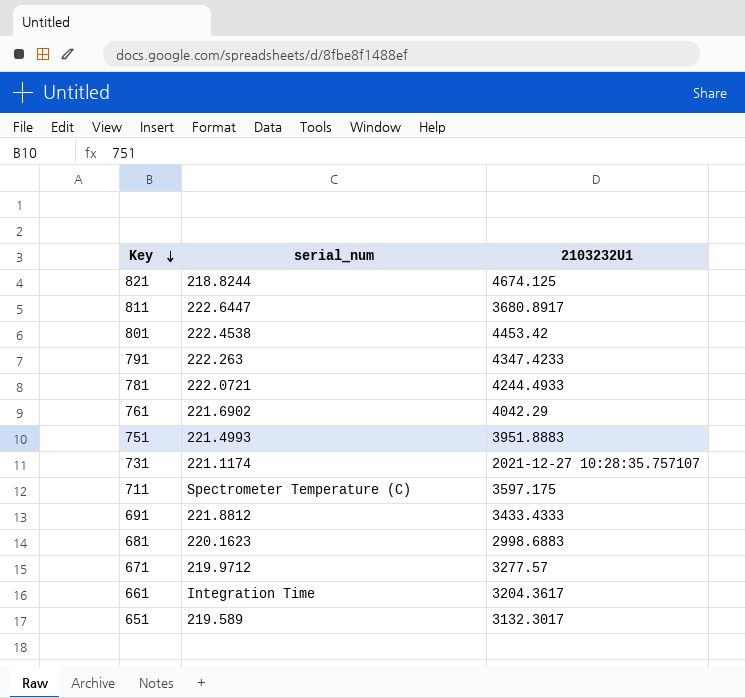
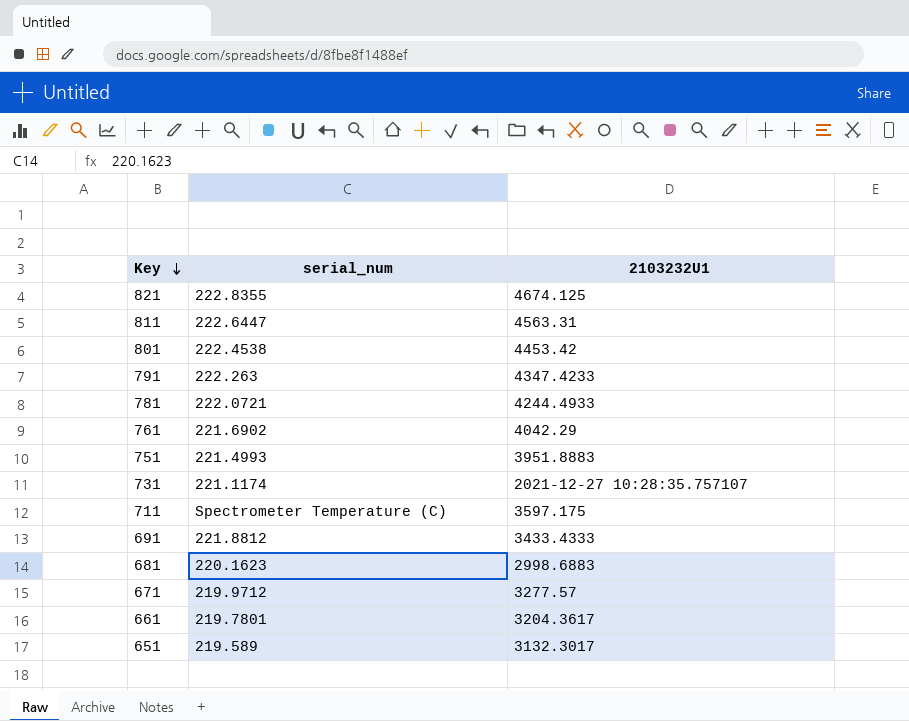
821 | serial_num: 218.8244 -> 222.8355
811 | 2103232U1: 3680.8917 -> 4563.31
661 | serial_num: Integration Time -> 219.7801

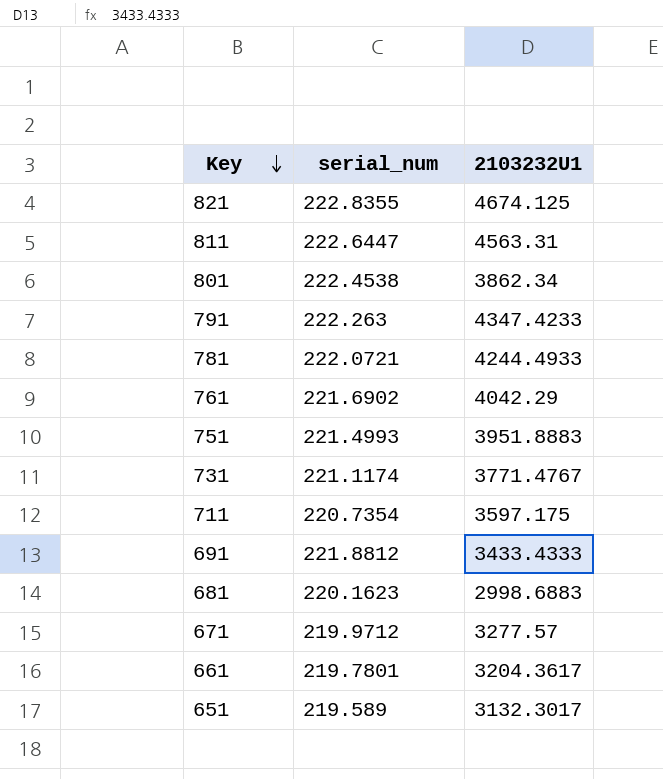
801 | 2103232U1: 4453.42 -> 3862.34
731 | 2103232U1: 2021-12-27 10:28:35.757107 -> 3771.4767
711 | serial_num: Spectrometer Temperature (C) -> 220.7354

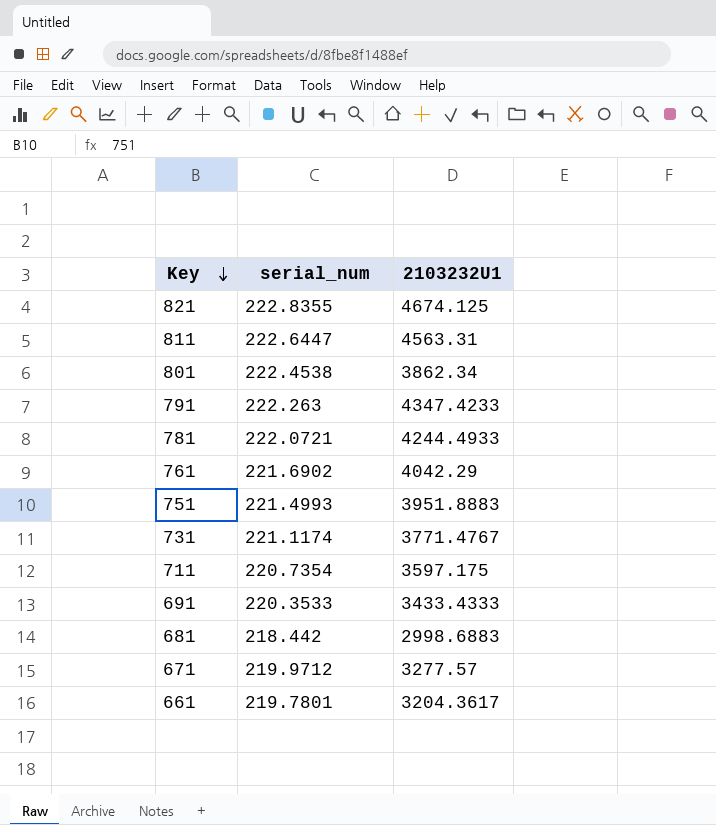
row 651: 219.589 | 3132.3017 -> none
691 | serial_num: 221.8812 -> 220.3533
681 | serial_num: 220.1623 -> 218.442

